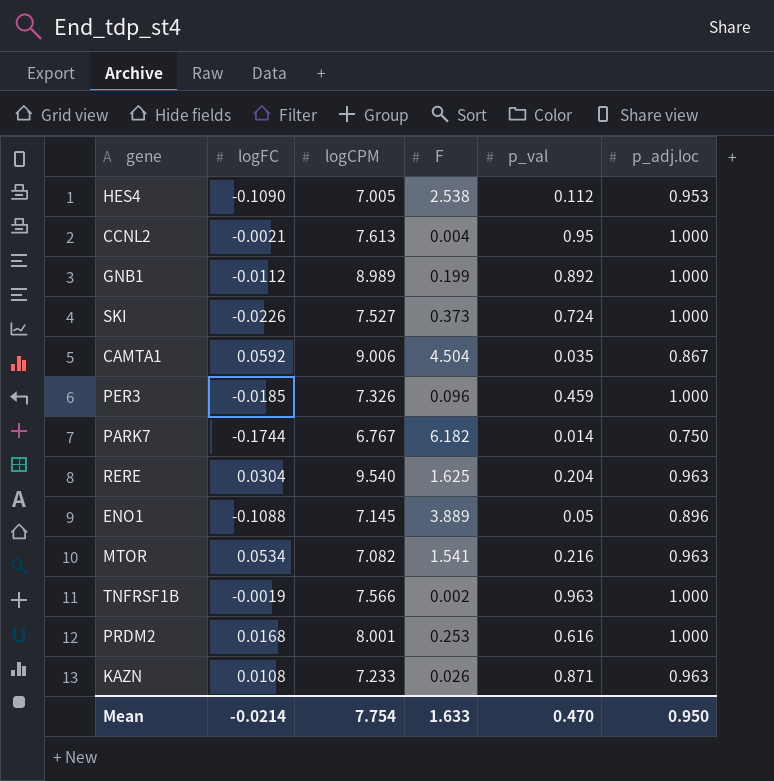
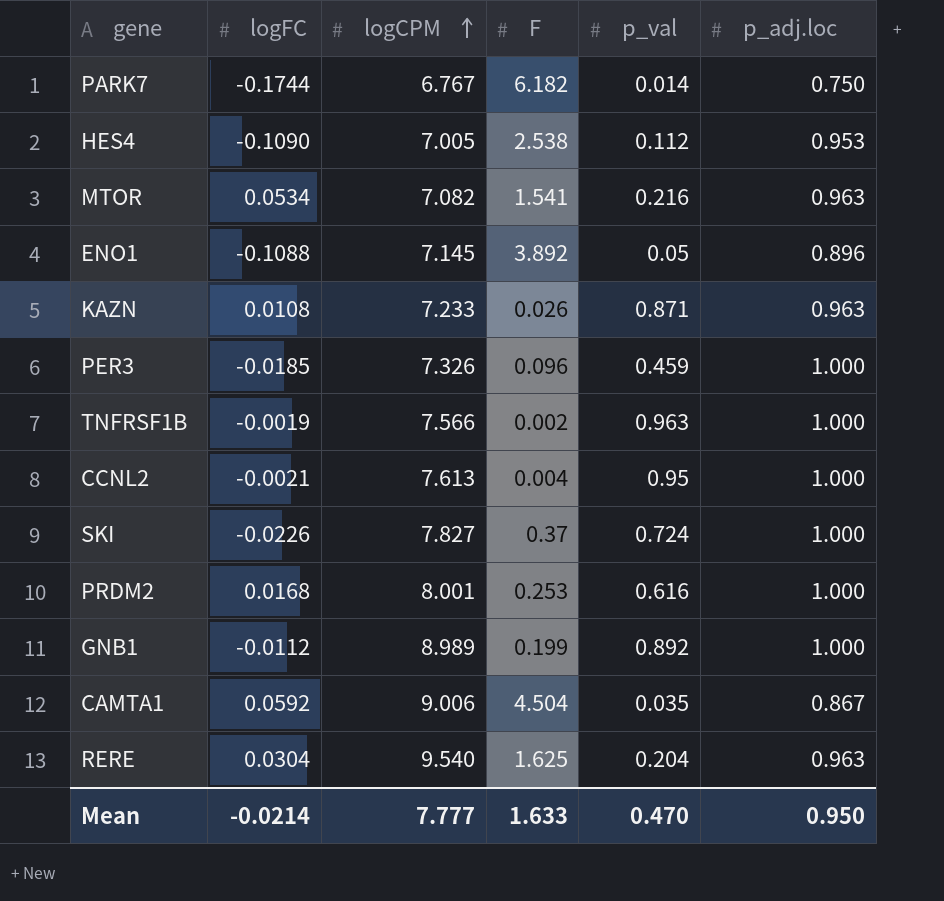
row order: none -> logCPM ascending
ENO1 | F: 3.889 -> 3.892
SKI | logCPM: 7.527 -> 7.827
SKI | F: 0.373 -> 0.37
Mean | logCPM: 7.754 -> 7.777

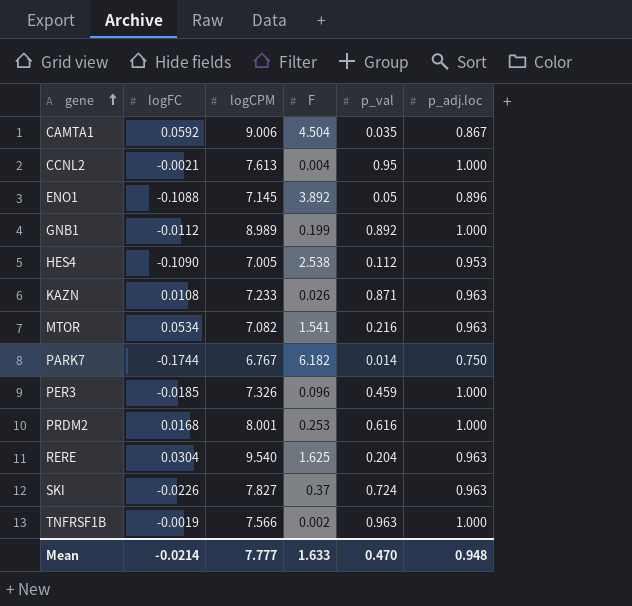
row order: logCPM ascending -> gene ascending
SKI | p_adj.loc: 1.000 -> 0.963
Mean | p_adj.loc: 0.950 -> 0.948

